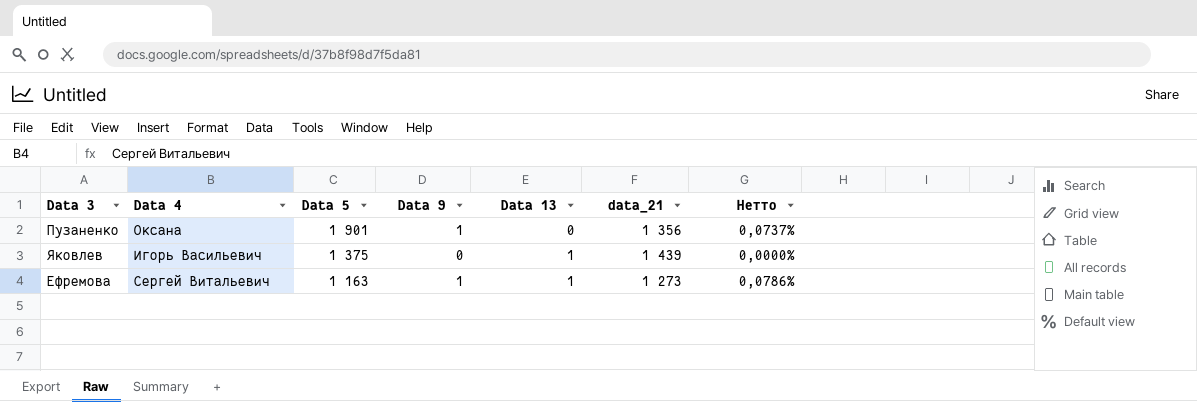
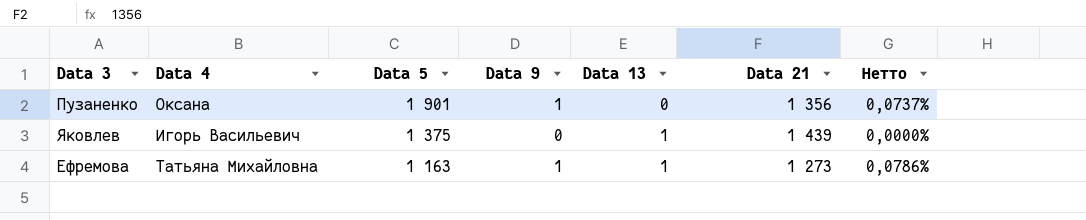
column name: data_21 -> Data 21
Ефремова | Data 4: Сергей Витальевич -> Татьяна Михайловна

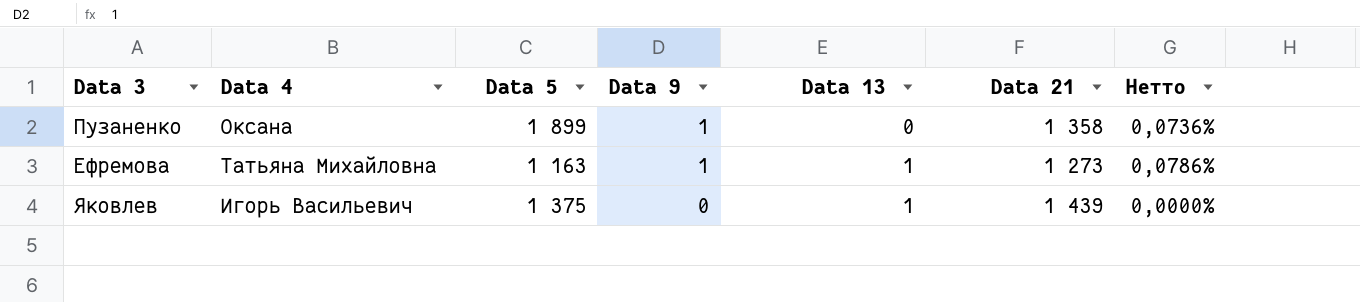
row order: Data 5 descending -> Data 9 descending
Пузаненко | Data 5: 1 901 -> 1 899
Пузаненко | Data 21: 1 356 -> 1 358
Пузаненко | Нетто: 0,0737% -> 0,0736%

